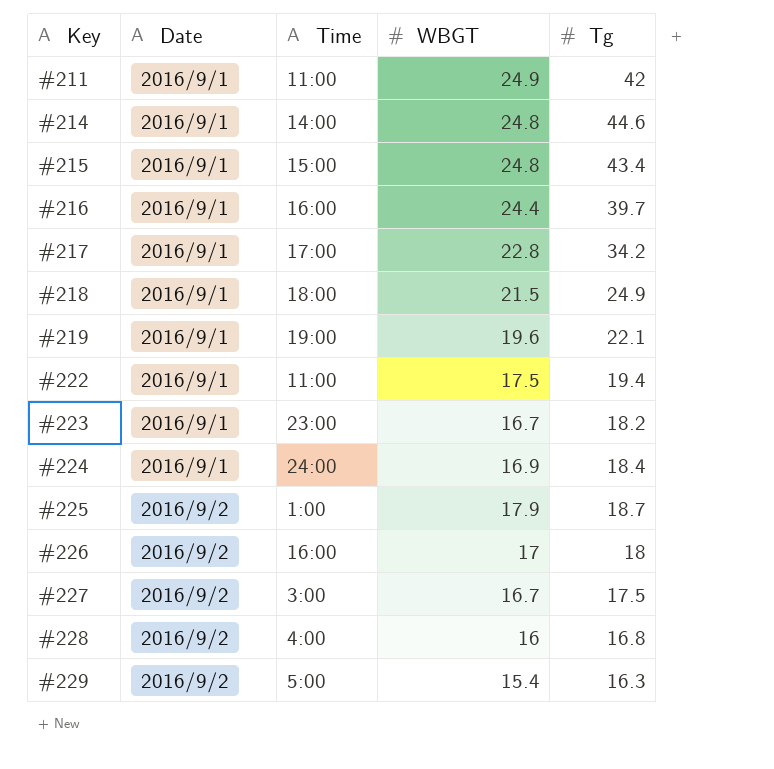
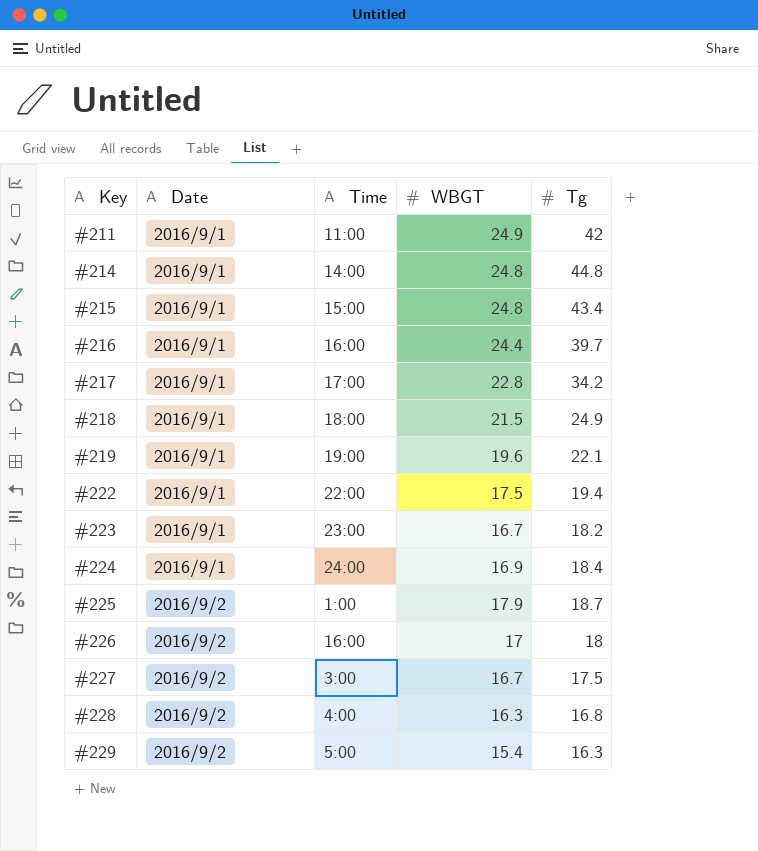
#214 | Tg: 44.6 -> 44.8
#222 | Time: 11:00 -> 22:00
#228 | WBGT: 16 -> 16.3

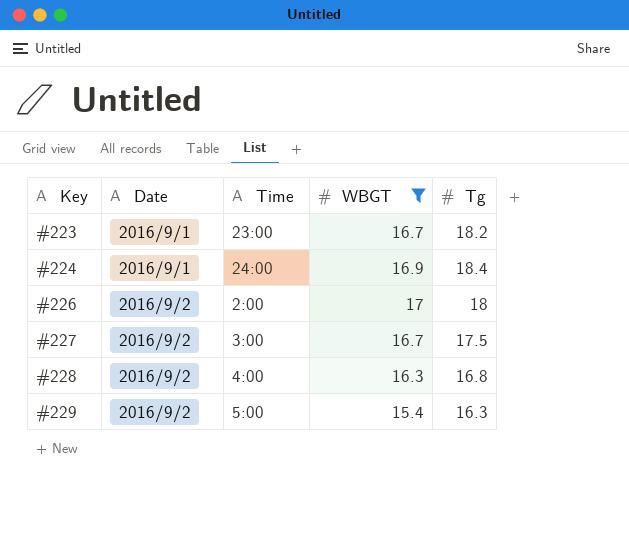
filter: none -> WBGT <= 17
#226 | Time: 16:00 -> 2:00

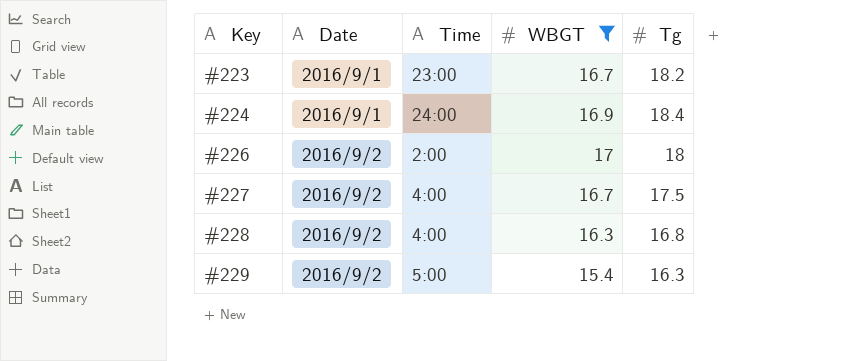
#227 | Time: 3:00 -> 4:00

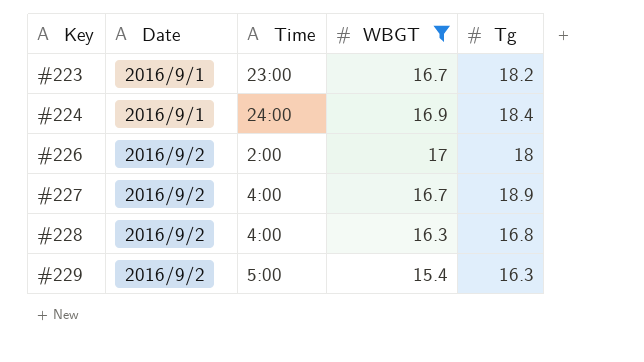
#227 | Tg: 17.5 -> 18.9

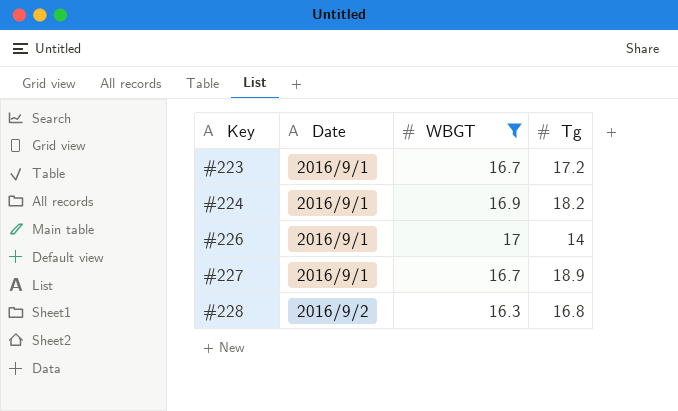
column Time | position: 3 -> none
row #229: 2016/9/2 | 5:00 | 15.4 | 16.3 -> none
#223 | Tg: 18.2 -> 17.2
#224 | Tg: 18.4 -> 18.2
#226 | Date: 2016/9/2 -> 2016/9/1
#226 | Tg: 18 -> 14
#227 | Date: 2016/9/2 -> 2016/9/1

